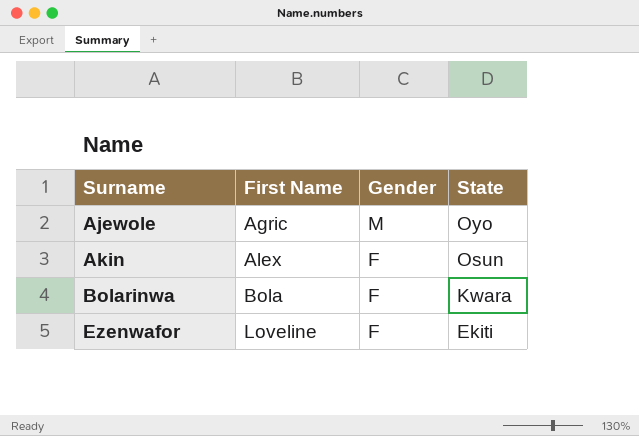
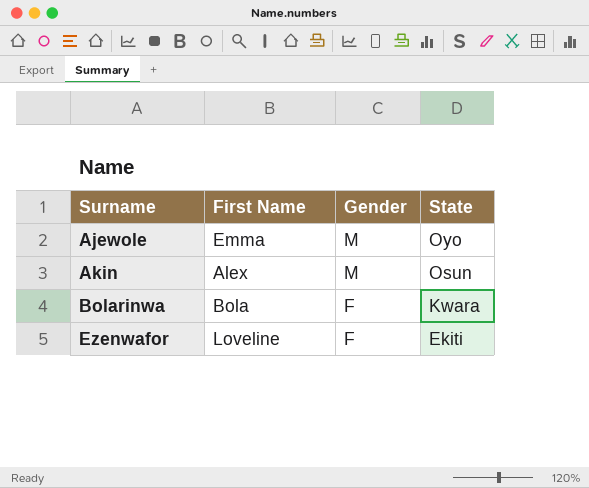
Ajewole | First Name: Agric -> Emma
Akin | Gender: F -> M

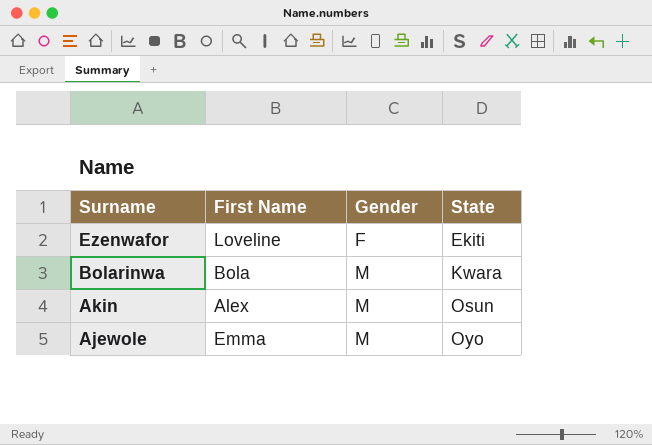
row order: Surname ascending -> Surname descending
Bolarinwa | Gender: F -> M

